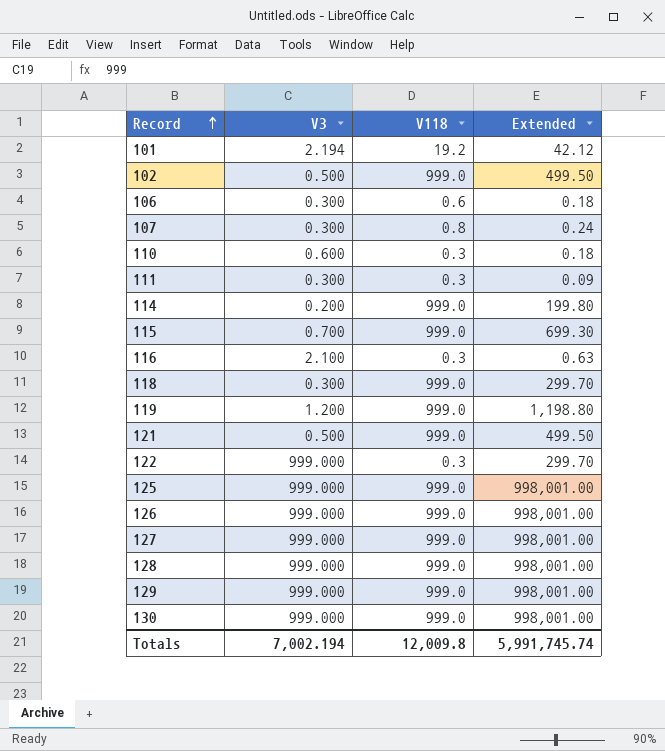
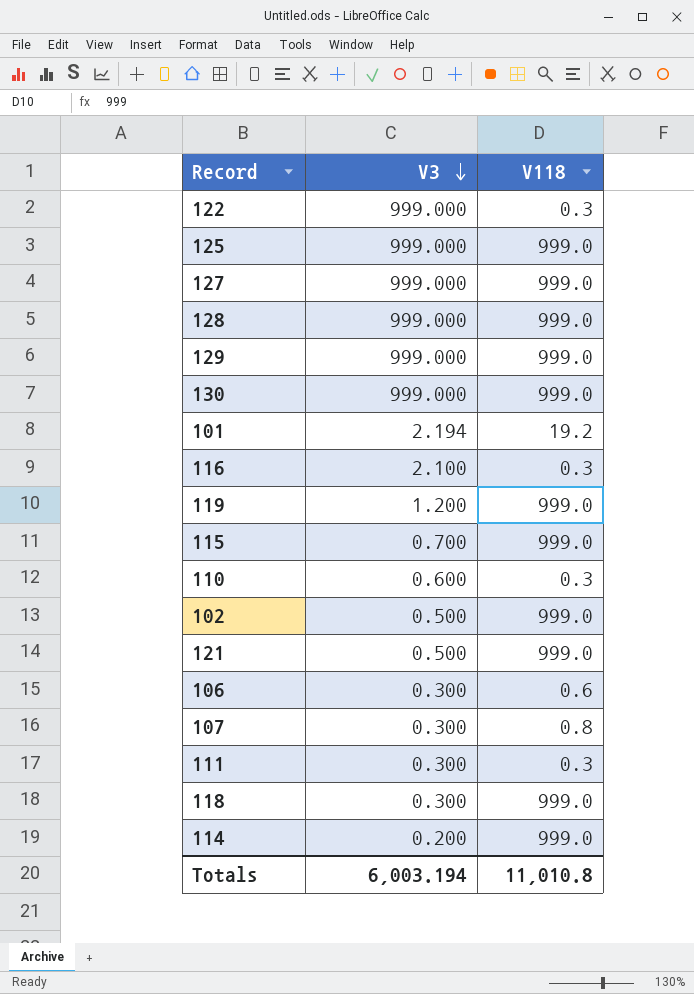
row order: Record ascending -> V3 descending
column Extended | formula: [V3] * [V118] -> none
row 126: 999.000 | 999.0 | 998,001.00 -> none
Totals | V3: 7,002.194 -> 6,003.194
Totals | V118: 12,009.8 -> 11,010.8

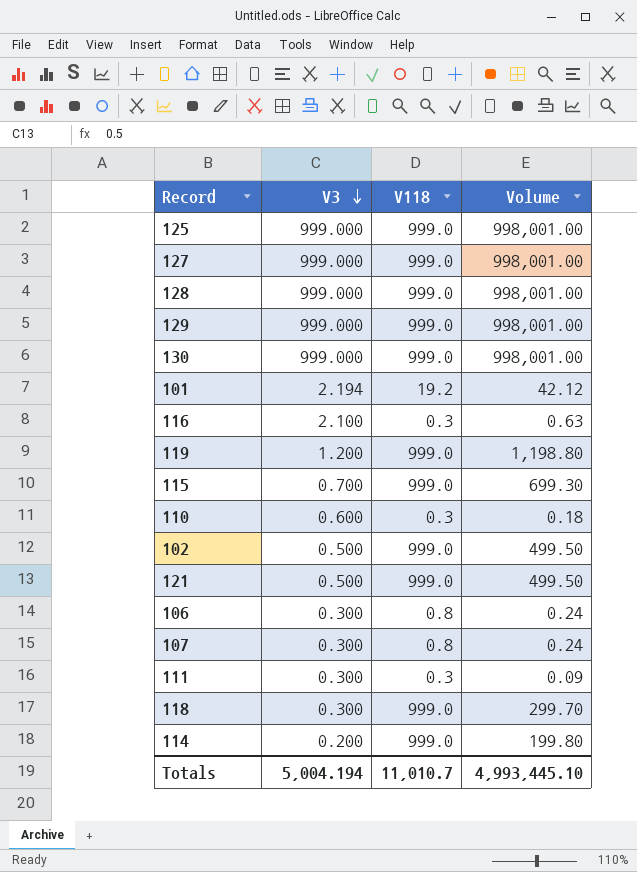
column Volume | formula: none -> [V3] * [V118]
row 122: 999.000 | 0.3 -> none
106 | V118: 0.6 -> 0.8
Totals | V3: 6,003.194 -> 5,004.194
Totals | V118: 11,010.8 -> 11,010.7

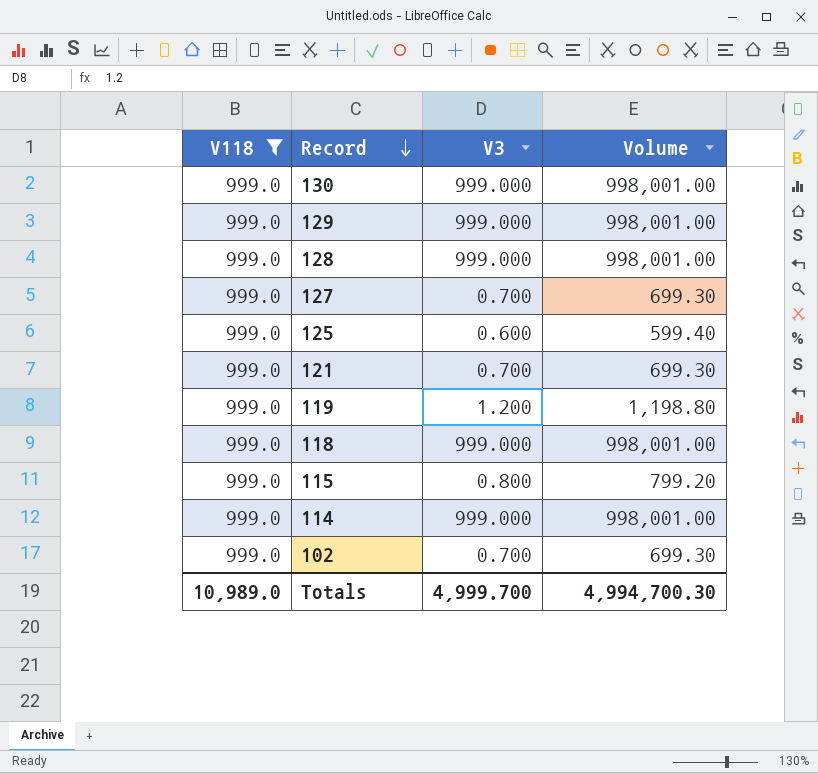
filter: none -> V118 = 999.0
row order: V3 descending -> Record descending
column V118 | position: 3 -> 1
127 | V3: 999.000 -> 0.700
127 | Volume: 998,001.00 -> 699.30
125 | V3: 999.000 -> 0.600
125 | Volume: 998,001.00 -> 599.40
121 | V3: 0.500 -> 0.700
121 | Volume: 499.50 -> 699.30
118 | V3: 0.300 -> 999.000
118 | Volume: 299.70 -> 998,001.00
115 | V3: 0.700 -> 0.800
115 | Volume: 699.30 -> 799.20
114 | V3: 0.200 -> 999.000
114 | Volume: 199.80 -> 998,001.00
102 | V3: 0.500 -> 0.700
102 | Volume: 499.50 -> 699.30
Totals | V118: 11,010.7 -> 10,989.0
Totals | V3: 5,004.194 -> 4,999.700
Totals | Volume: 4,993,445.10 -> 4,994,700.30

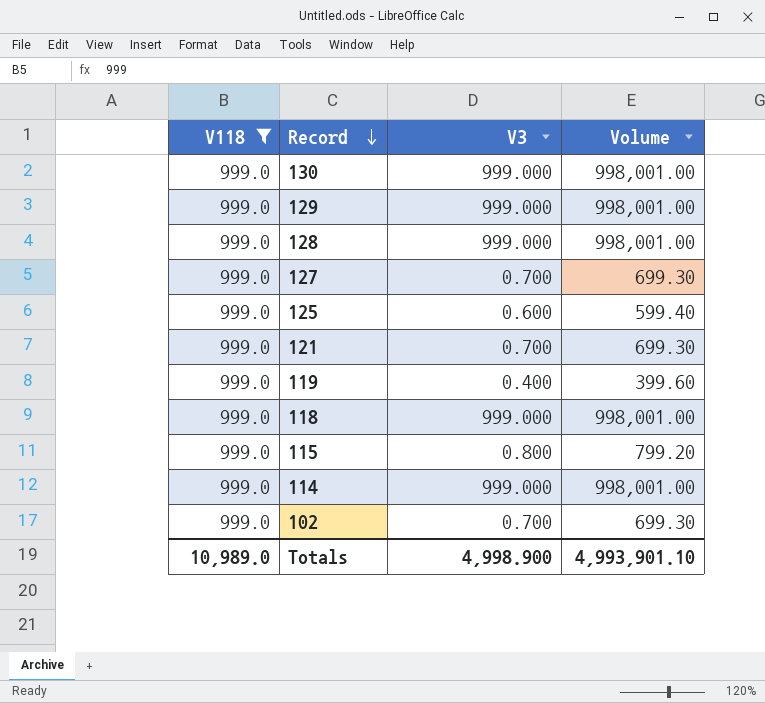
119 | V3: 1.200 -> 0.400
119 | Volume: 1,198.80 -> 399.60
Totals | V3: 4,999.700 -> 4,998.900
Totals | Volume: 4,994,700.30 -> 4,993,901.10

